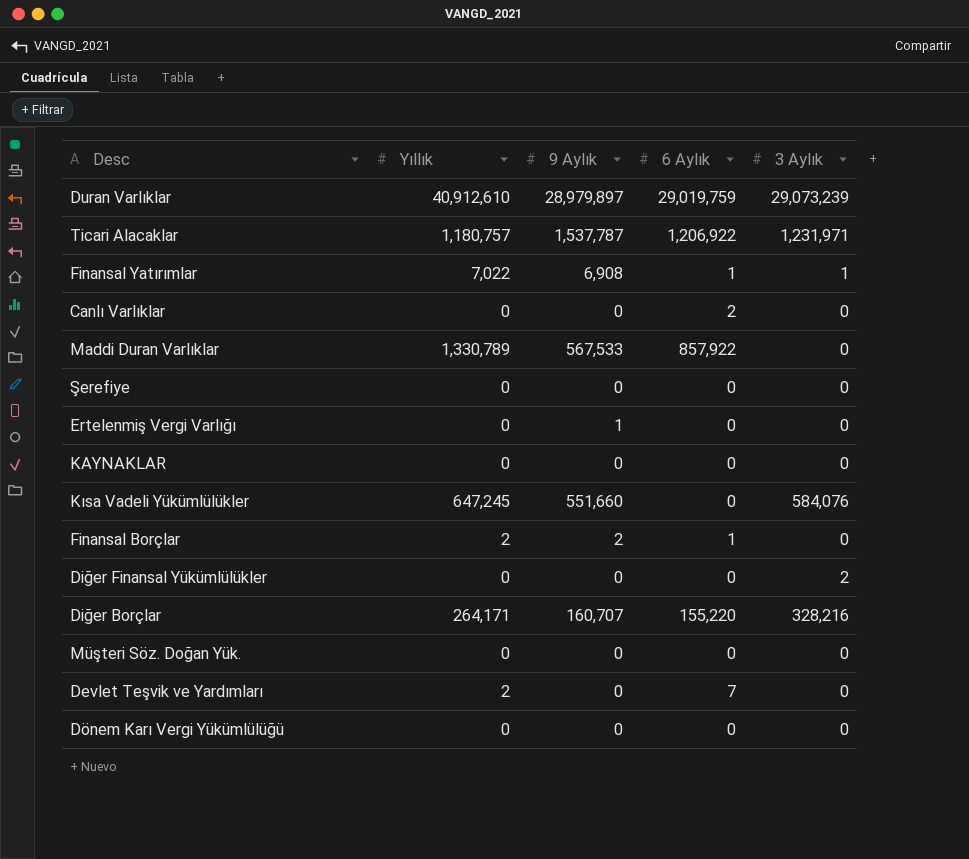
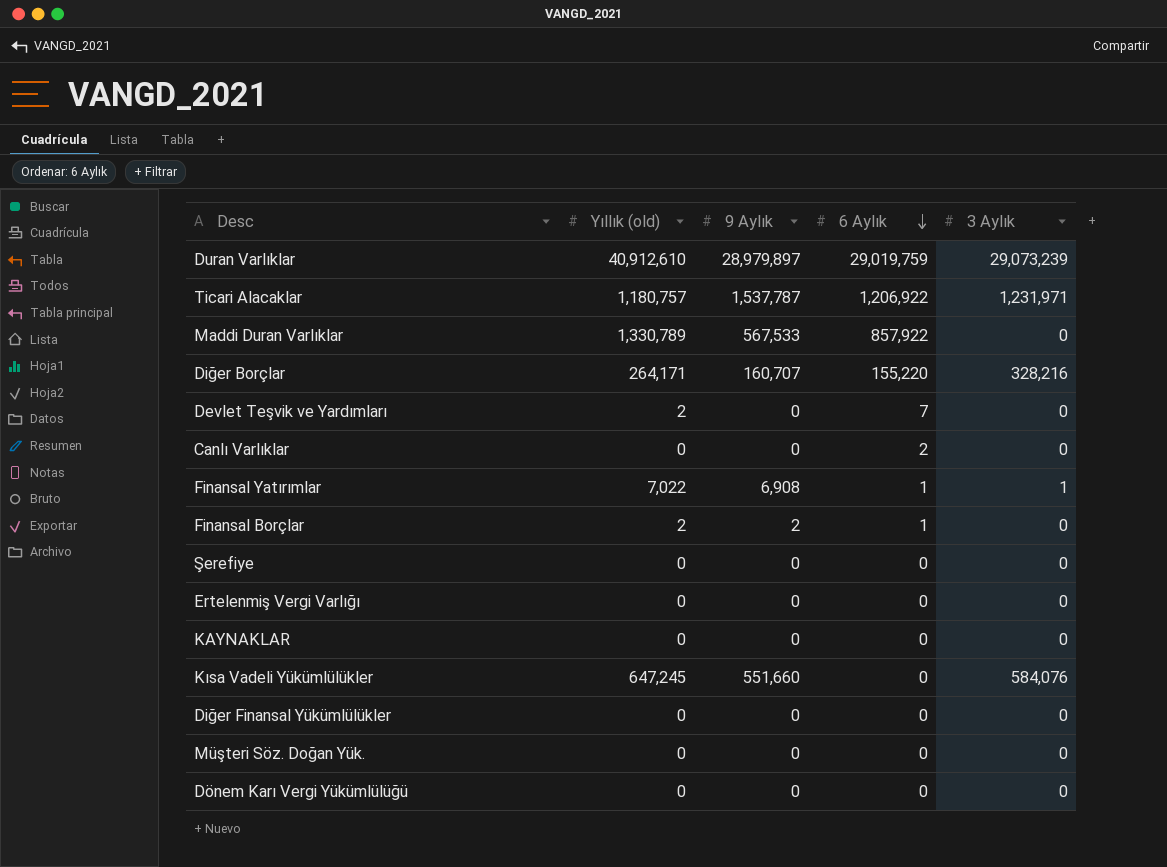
row order: none -> 6 Aylık descending
column name: Yıllık -> Yıllık (old)
Ertelenmiş Vergi Varlığı | 9 Aylık: 1 -> 0
Diğer Finansal Yükümlülükler | 3 Aylık: 2 -> 0

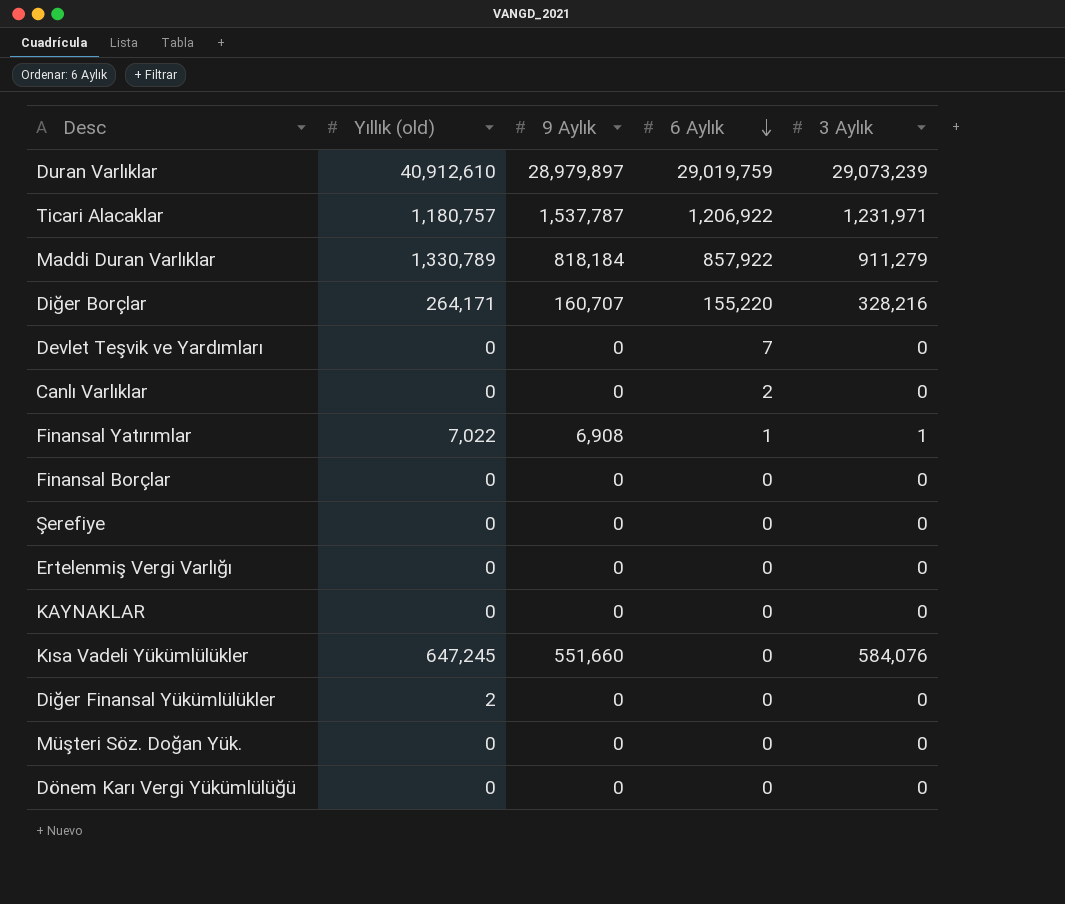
Maddi Duran Varlıklar | 9 Aylık: 567,533 -> 818,184
Maddi Duran Varlıklar | 3 Aylık: 0 -> 911,279
Devlet Teşvik ve Yardımları | Yıllık (old): 2 -> 0
Finansal Borçlar | Yıllık (old): 2 -> 0
Finansal Borçlar | 9 Aylık: 2 -> 0
Finansal Borçlar | 6 Aylık: 1 -> 0
Diğer Finansal Yükümlülükler | Yıllık (old): 0 -> 2

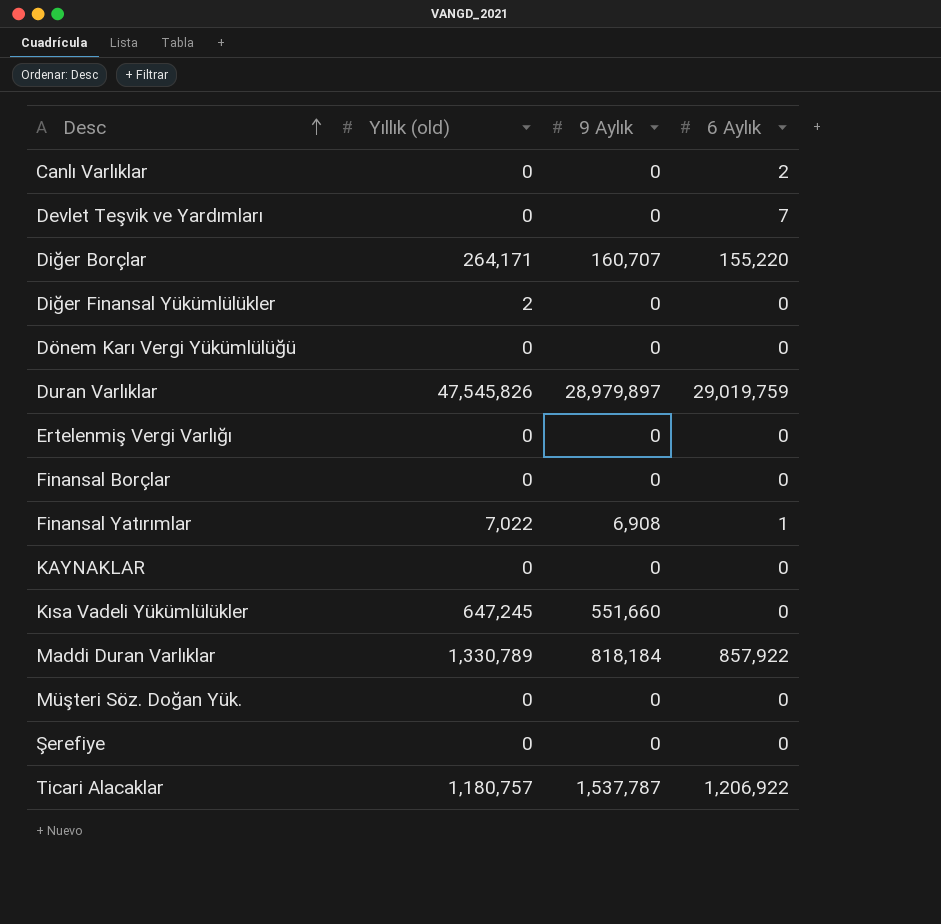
row order: 6 Aylık descending -> Desc ascending
column 3 Aylık | position: 5 -> none
Duran Varlıklar | Yıllık (old): 40,912,610 -> 47,545,826

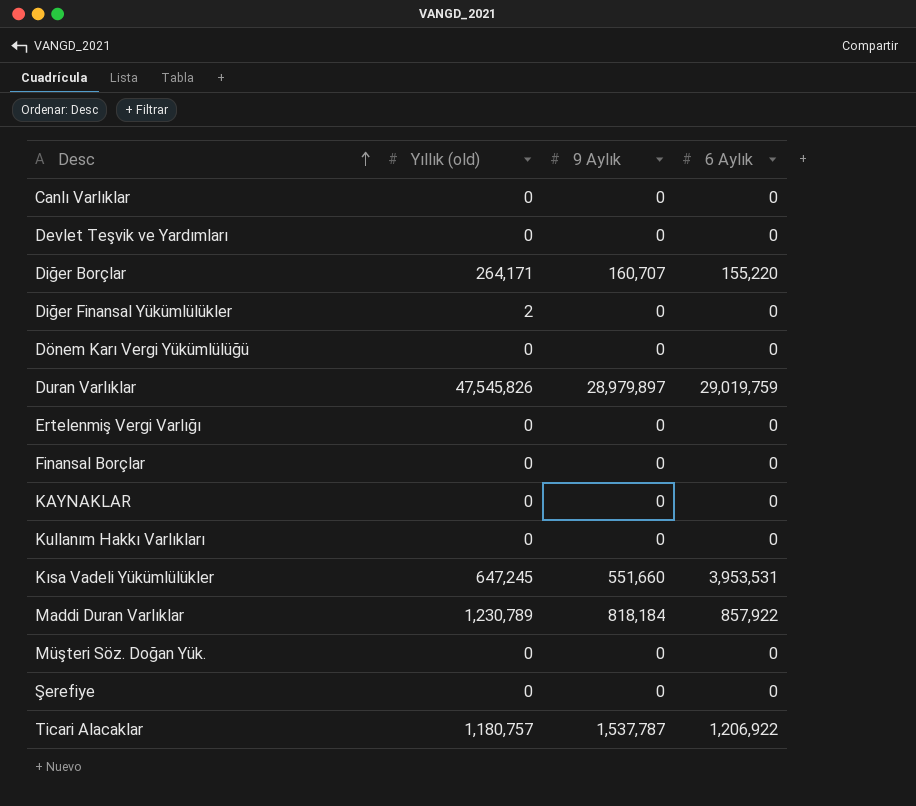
row Finansal Yatırımlar: 7,022 | 6,908 | 1 -> none
Canlı Varlıklar | 6 Aylık: 2 -> 0
Devlet Teşvik ve Yardımları | 6 Aylık: 7 -> 0
row Kullanım Hakkı Varlıkları: none -> 0 | 0 | 0
Kısa Vadeli Yükümlülükler | 6 Aylık: 0 -> 3,953,531
Maddi Duran Varlıklar | Yıllık (old): 1,330,789 -> 1,230,789

